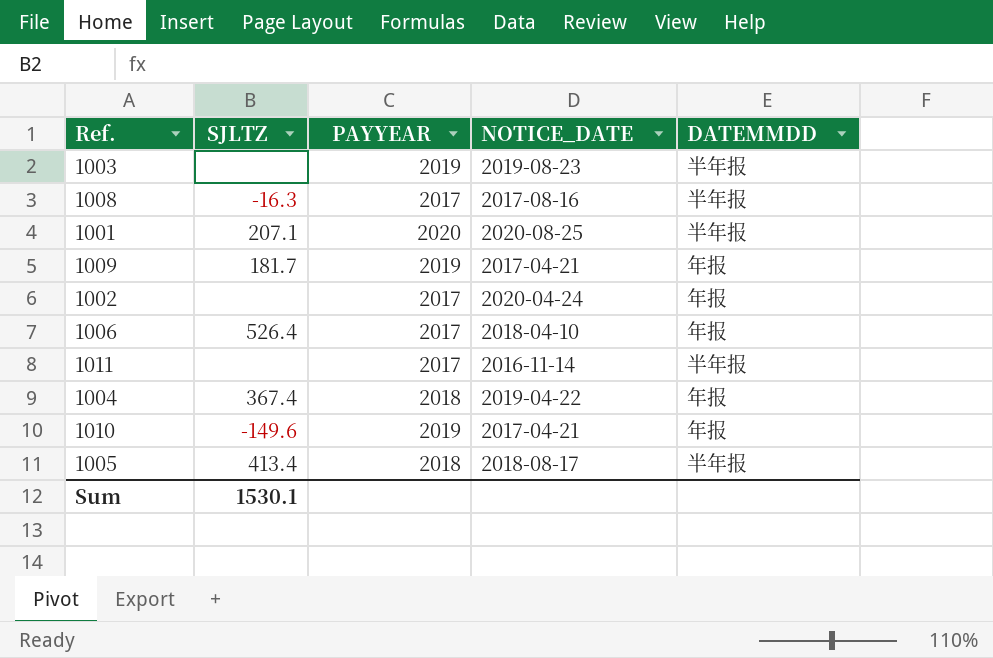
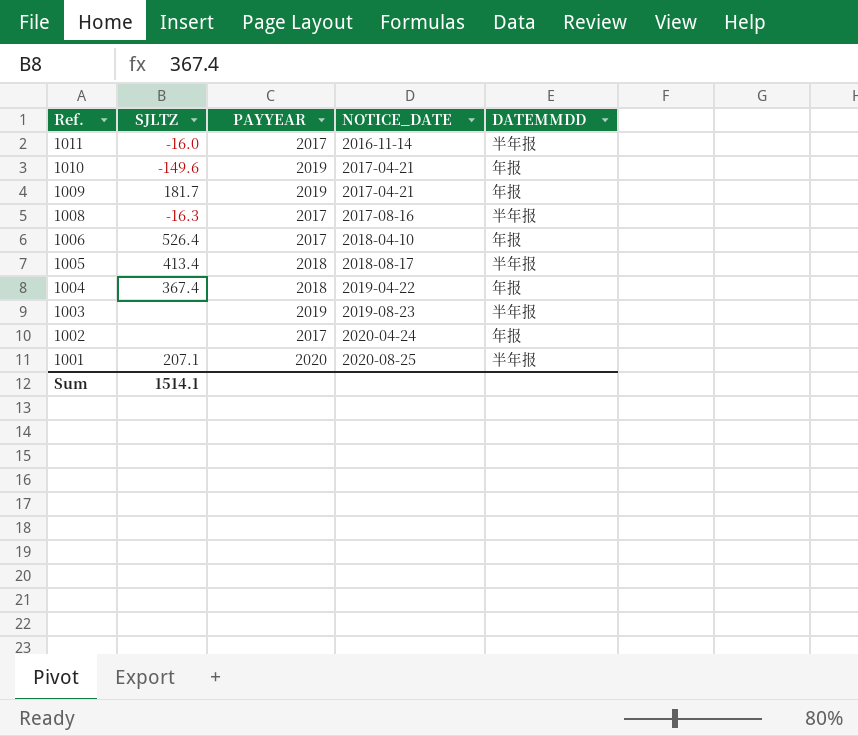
row order: none -> Ref. descending
1011 | SJLTZ: none -> -16.0
Sum | SJLTZ: 1530.1 -> 1514.1

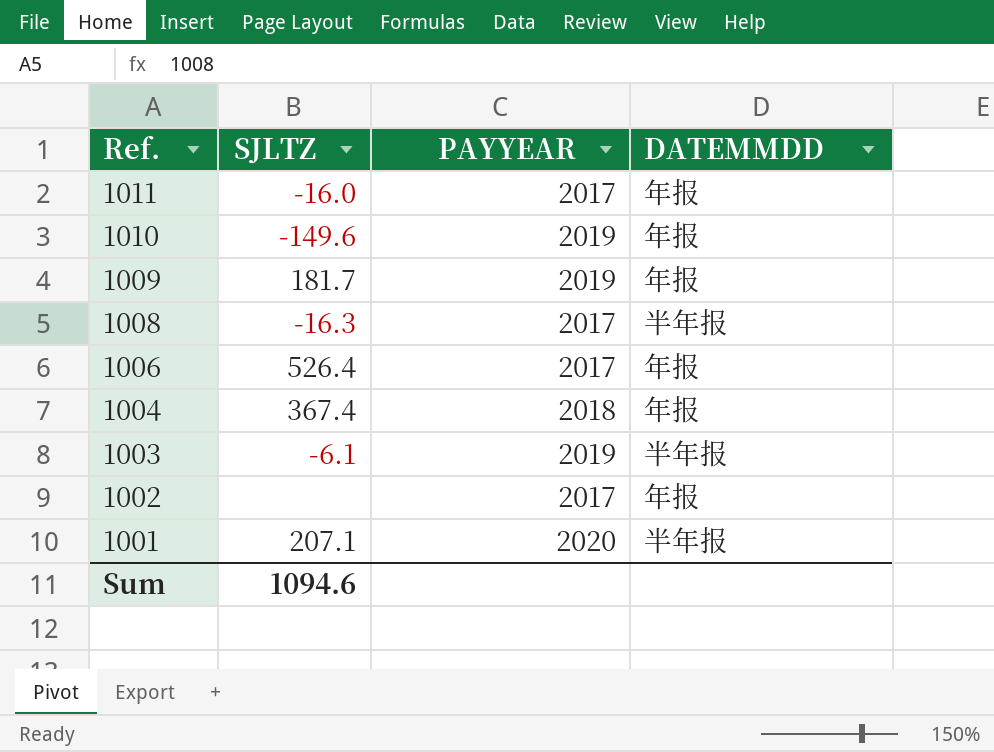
column NOTICE_DATE | position: 4 -> none
row 1005: 413.4 | 2018 | 2018-08-17 | 半年报 -> none
1011 | DATEMMDD: 半年报 -> 年报
1003 | SJLTZ: none -> -6.1
Sum | SJLTZ: 1514.1 -> 1094.6

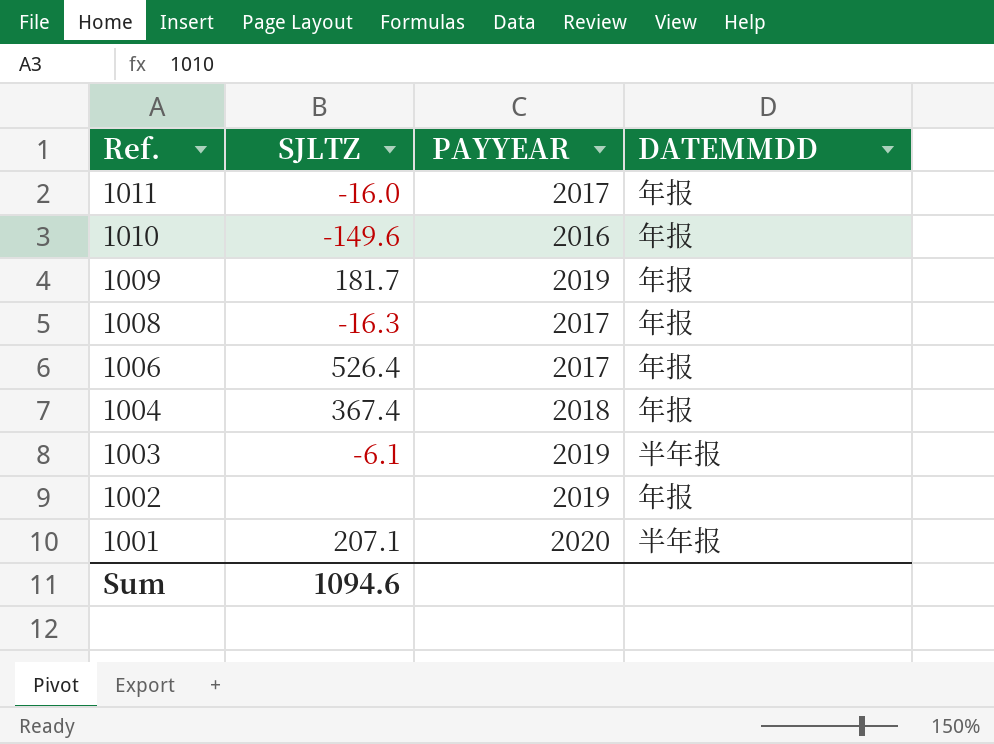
1010 | PAYYEAR: 2019 -> 2016
1008 | DATEMMDD: 半年报 -> 年报
1002 | PAYYEAR: 2017 -> 2019

